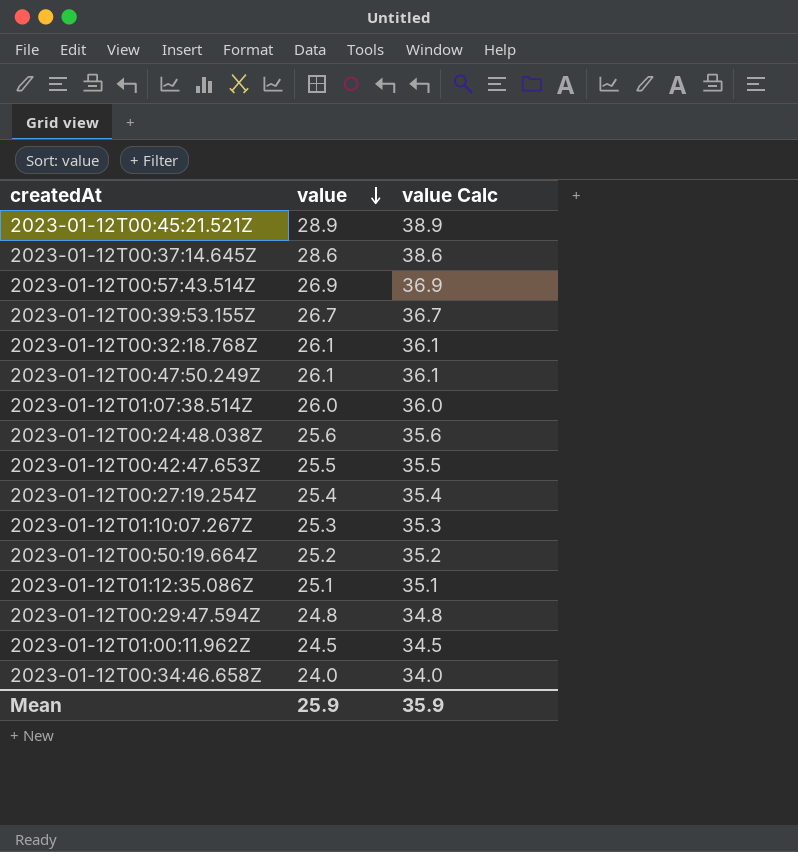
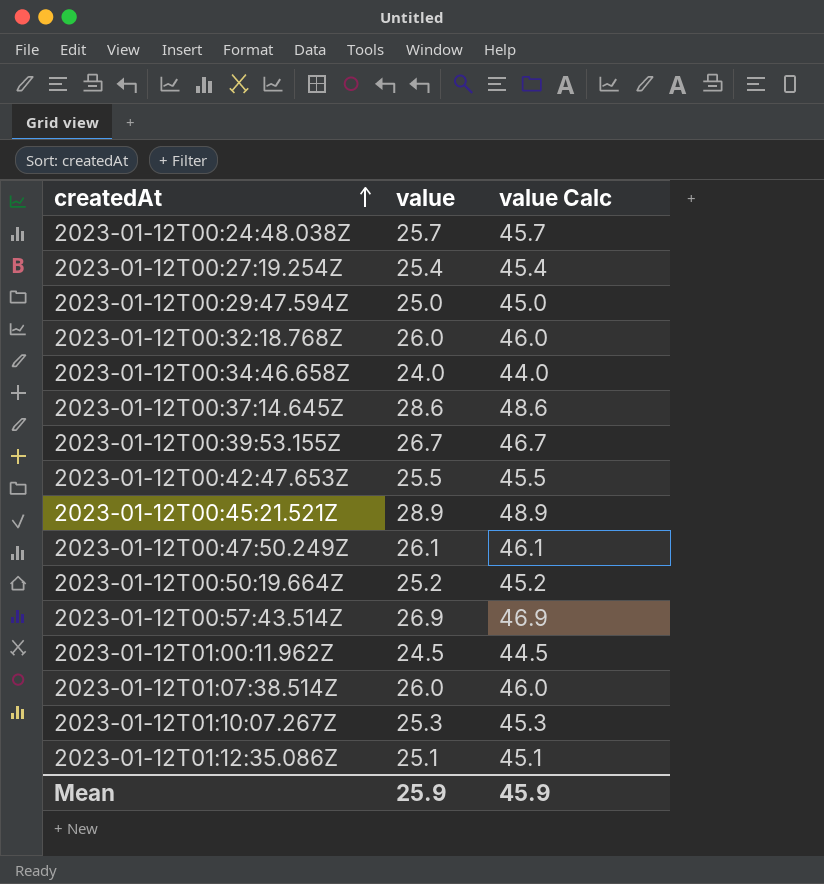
row order: value descending -> createdAt ascending
column value Calc | formula: [value] + 10 -> [value] + 20
2023-01-12T00:24:48.038Z | value: 25.6 -> 25.7
2023-01-12T00:29:47.594Z | value: 24.8 -> 25.0
2023-01-12T00:32:18.768Z | value: 26.1 -> 26.0
Mean | value Calc: 35.9 -> 45.9

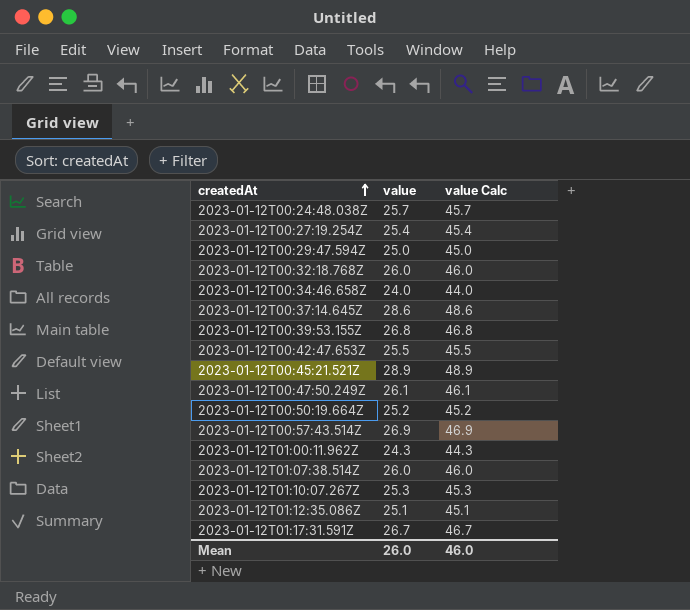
2023-01-12T00:39:53.155Z | value: 26.7 -> 26.8
2023-01-12T00:39:53.155Z | value Calc: 46.7 -> 46.8
2023-01-12T01:00:11.962Z | value: 24.5 -> 24.3
2023-01-12T01:00:11.962Z | value Calc: 44.5 -> 44.3
row 2023-01-12T01:17:31.591Z: none -> 26.7 | 46.7
Mean | value: 25.9 -> 26.0
Mean | value Calc: 45.9 -> 46.0

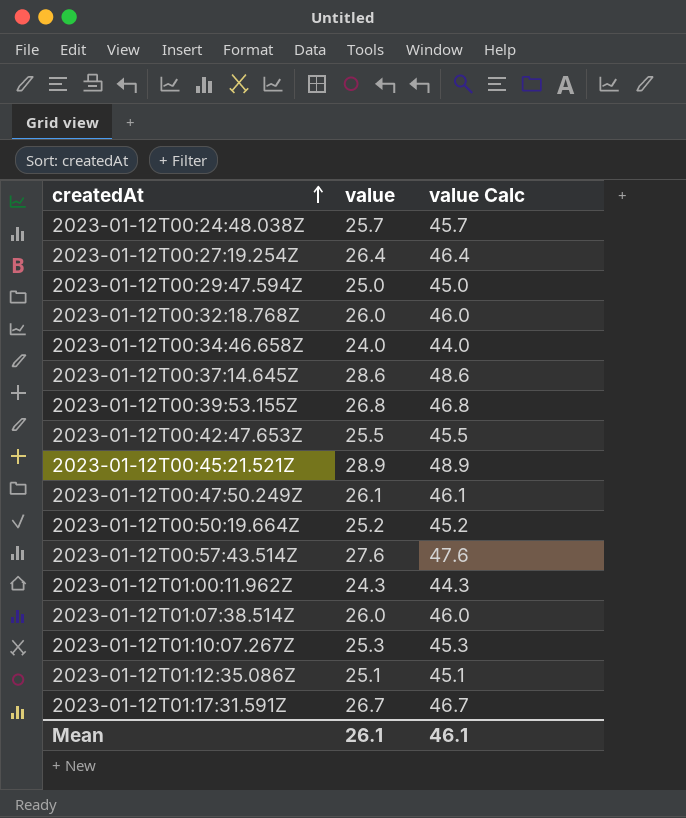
2023-01-12T00:27:19.254Z | value: 25.4 -> 26.4
2023-01-12T00:27:19.254Z | value Calc: 45.4 -> 46.4
2023-01-12T00:57:43.514Z | value: 26.9 -> 27.6
2023-01-12T00:57:43.514Z | value Calc: 46.9 -> 47.6
Mean | value: 26.0 -> 26.1
Mean | value Calc: 46.0 -> 46.1

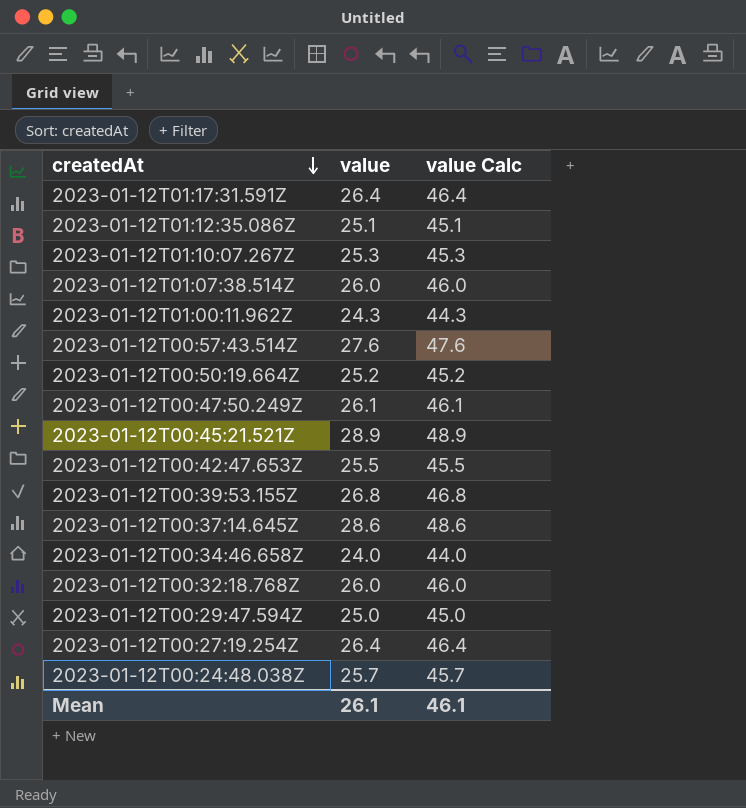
row order: createdAt ascending -> createdAt descending
2023-01-12T01:17:31.591Z | value: 26.7 -> 26.4
2023-01-12T01:17:31.591Z | value Calc: 46.7 -> 46.4

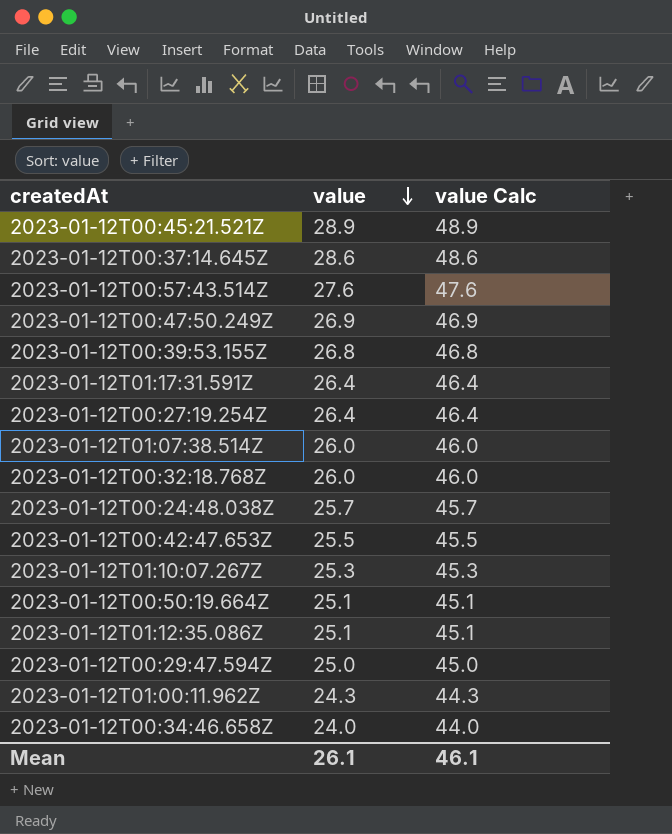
row order: createdAt descending -> value descending
2023-01-12T00:47:50.249Z | value: 26.1 -> 26.9
2023-01-12T00:47:50.249Z | value Calc: 46.1 -> 46.9
2023-01-12T00:50:19.664Z | value: 25.2 -> 25.1
2023-01-12T00:50:19.664Z | value Calc: 45.2 -> 45.1

